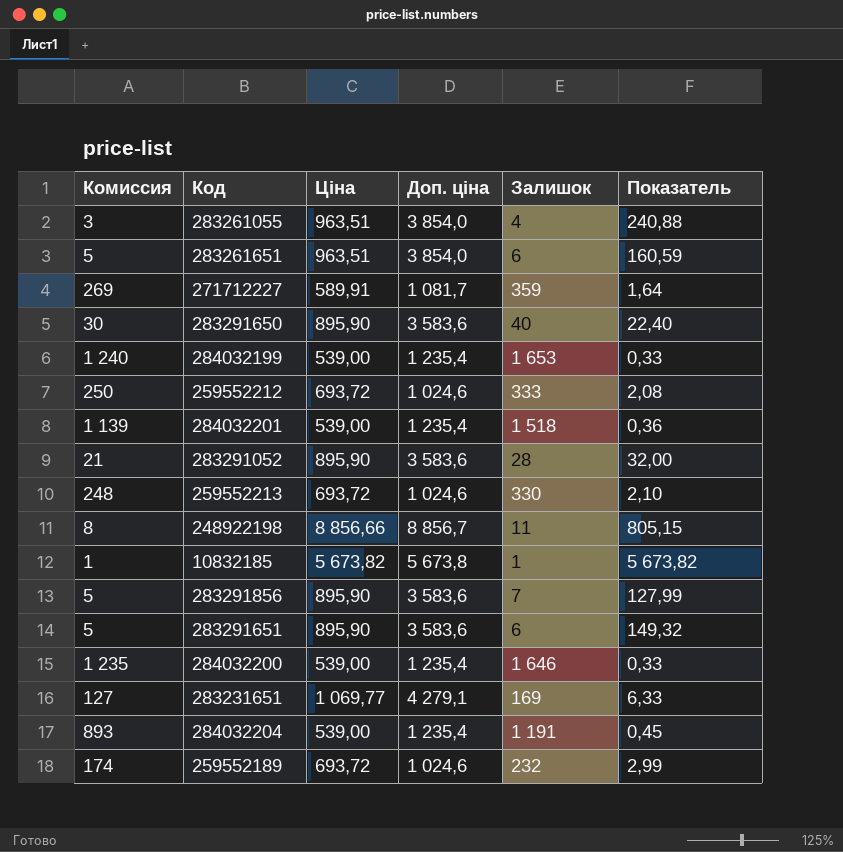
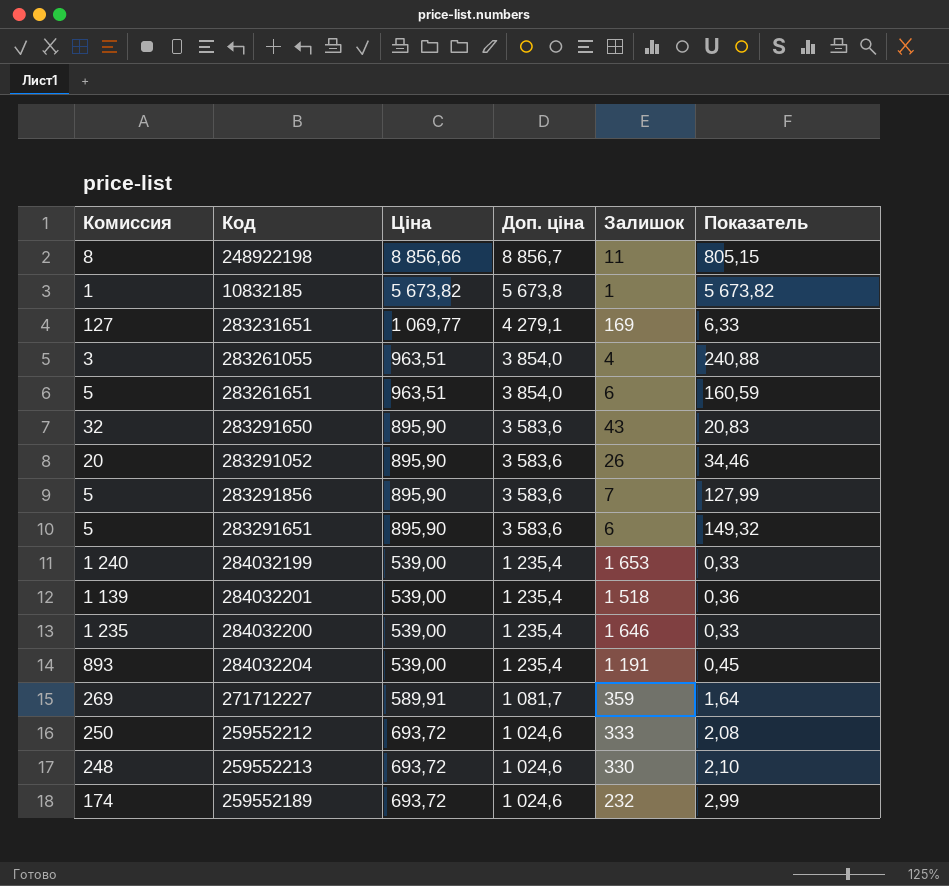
row order: none -> Доп. ціна descending
283291650 | Комиссия: 30 -> 32
283291650 | Залишок: 40 -> 43
283291650 | Показатель: 22,40 -> 20,83
283291052 | Комиссия: 21 -> 20
283291052 | Залишок: 28 -> 26
283291052 | Показатель: 32,00 -> 34,46

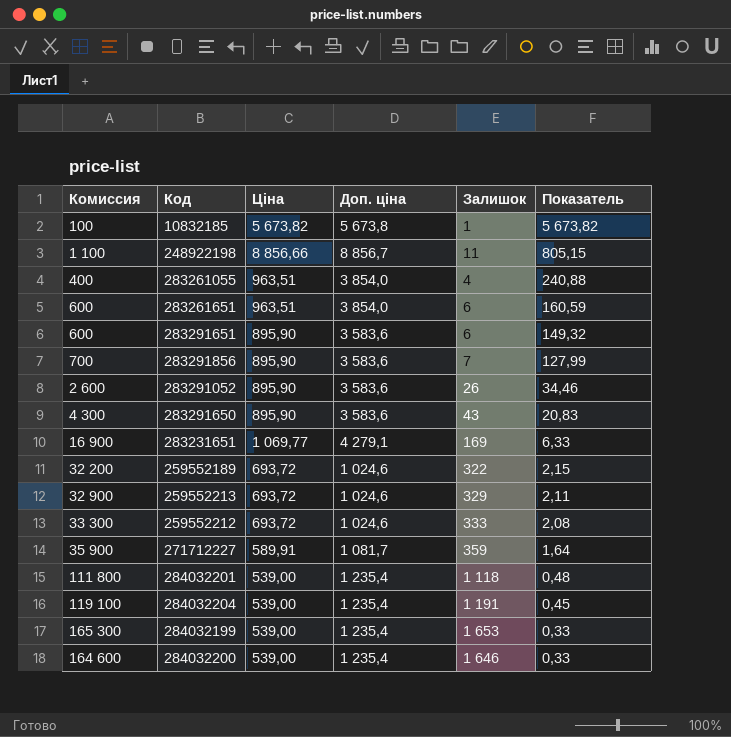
row order: Доп. ціна descending -> Показатель descending
column Комиссия | formula: [Залишок] * 0,75 -> [Залишок] * 100
259552189 | Залишок: 232 -> 322
259552189 | Показатель: 2,99 -> 2,15
259552213 | Залишок: 330 -> 329
259552213 | Показатель: 2,10 -> 2,11
284032201 | Залишок: 1 518 -> 1 118
284032201 | Показатель: 0,36 -> 0,48

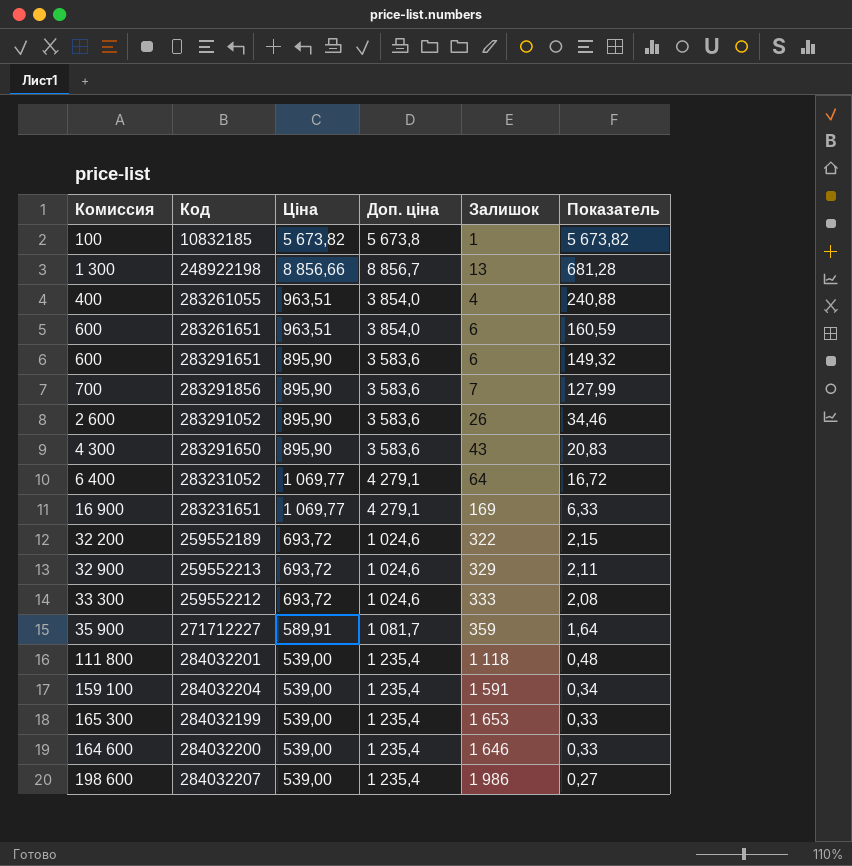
248922198 | Комиссия: 1 100 -> 1 300
248922198 | Залишок: 11 -> 13
248922198 | Показатель: 805,15 -> 681,28
row 283231052: none -> 6 400 | 1 069,77 | 4 279,1 | 64 | 16,72
284032204 | Комиссия: 119 100 -> 159 100
284032204 | Залишок: 1 191 -> 1 591
284032204 | Показатель: 0,45 -> 0,34
row 284032207: none -> 198 600 | 539,00 | 1 235,4 | 1 986 | 0,27

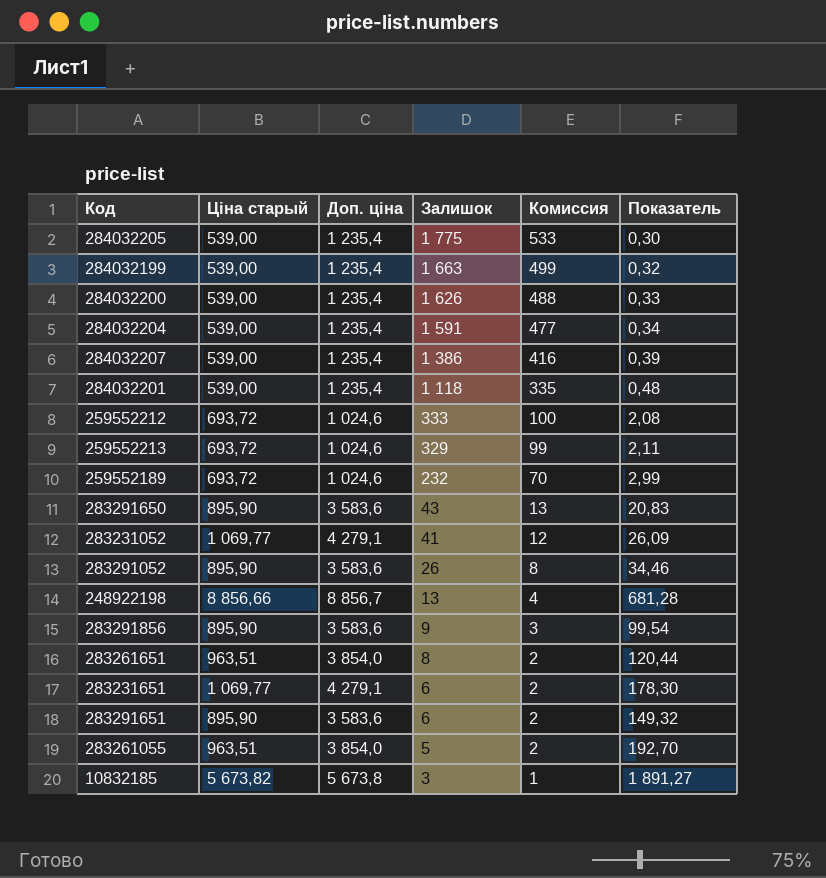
row order: Показатель descending -> Залишок descending
column name: Ціна -> Ціна старый
column Комиссия | formula: [Залишок] * 100 -> [Залишок] * 0,3
column Комиссия | position: 1 -> 5
row 271712227: 35 900 | 589,91 | 1 081,7 | 359 | 1,64 -> none
row 284032205: none -> 539,00 | 1 235,4 | 1 775 | 533 | 0,30
284032199 | Залишок: 1 653 -> 1 663
284032199 | Показатель: 0,33 -> 0,32
284032200 | Залишок: 1 646 -> 1 626
284032207 | Залишок: 1 986 -> 1 386
284032207 | Показатель: 0,27 -> 0,39
259552189 | Залишок: 322 -> 232
259552189 | Показатель: 2,15 -> 2,99
283231052 | Залишок: 64 -> 41
283231052 | Показатель: 16,72 -> 26,09
283291856 | Залишок: 7 -> 9
283291856 | Показатель: 127,99 -> 99,54
283261651 | Залишок: 6 -> 8
283261651 | Показатель: 160,59 -> 120,44
283231651 | Залишок: 169 -> 6
283231651 | Показатель: 6,33 -> 178,30
283261055 | Залишок: 4 -> 5
283261055 | Показатель: 240,88 -> 192,70
10832185 | Залишок: 1 -> 3
10832185 | Показатель: 5 673,82 -> 1 891,27

